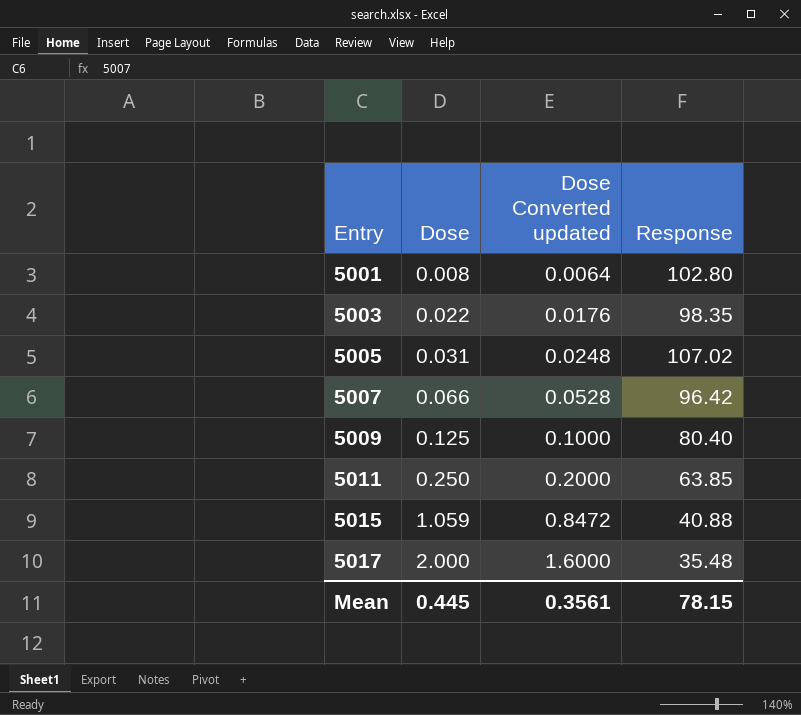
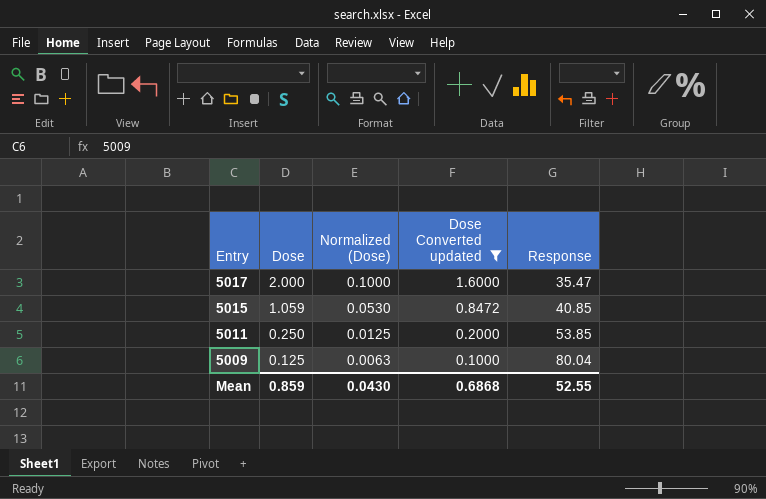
filter: none -> Dose Converted updated >= 0.1000
row order: Entry ascending -> Entry descending
column Normalized (Dose) | formula: none -> [Dose] * 0.05
5017 | Response: 35.48 -> 35.47
5015 | Response: 40.88 -> 40.85
5011 | Response: 63.85 -> 53.85
5009 | Response: 80.40 -> 80.04
Mean | Dose: 0.445 -> 0.859
Mean | Dose Converted updated: 0.3561 -> 0.6868
Mean | Response: 78.15 -> 52.55

